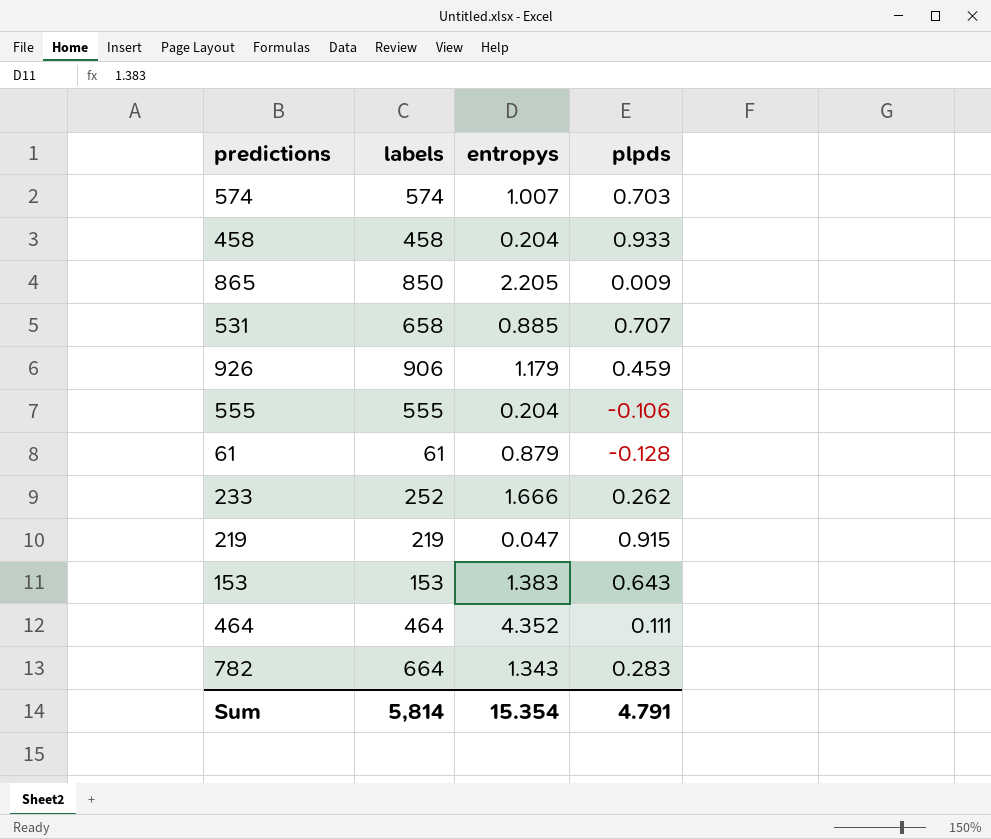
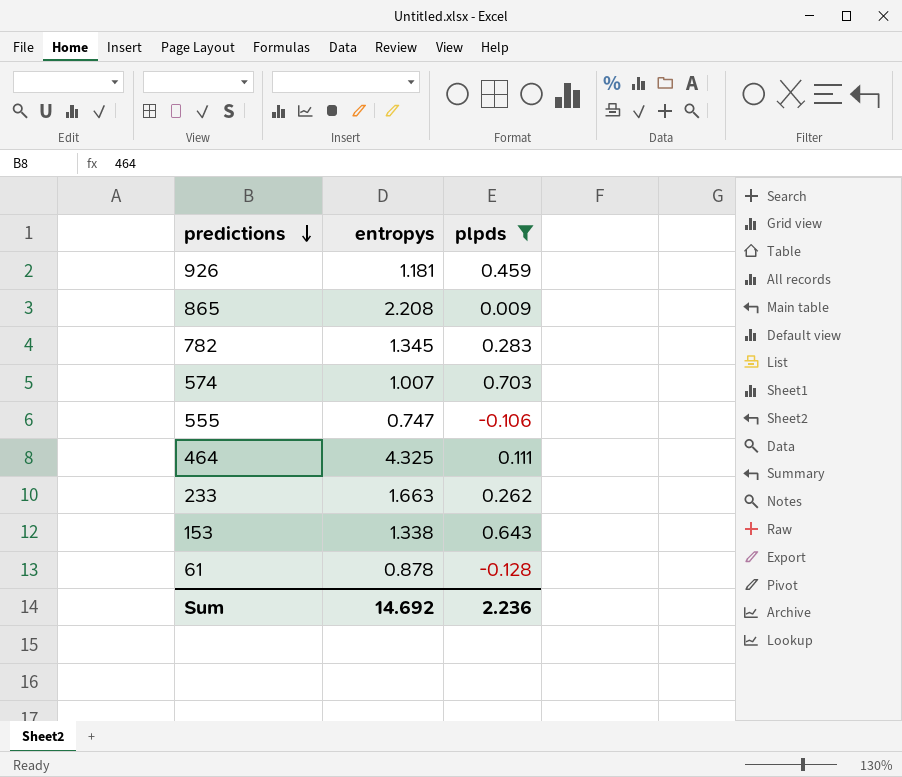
filter: none -> plpds <= 0.703
row order: none -> predictions descending
column labels | position: 2 -> none
926 | entropys: 1.179 -> 1.181
865 | entropys: 2.205 -> 2.208
782 | entropys: 1.343 -> 1.345
555 | entropys: 0.204 -> 0.747
464 | entropys: 4.352 -> 4.325
233 | entropys: 1.666 -> 1.663
153 | entropys: 1.383 -> 1.338
61 | entropys: 0.879 -> 0.878
Sum | entropys: 15.354 -> 14.692
Sum | plpds: 4.791 -> 2.236

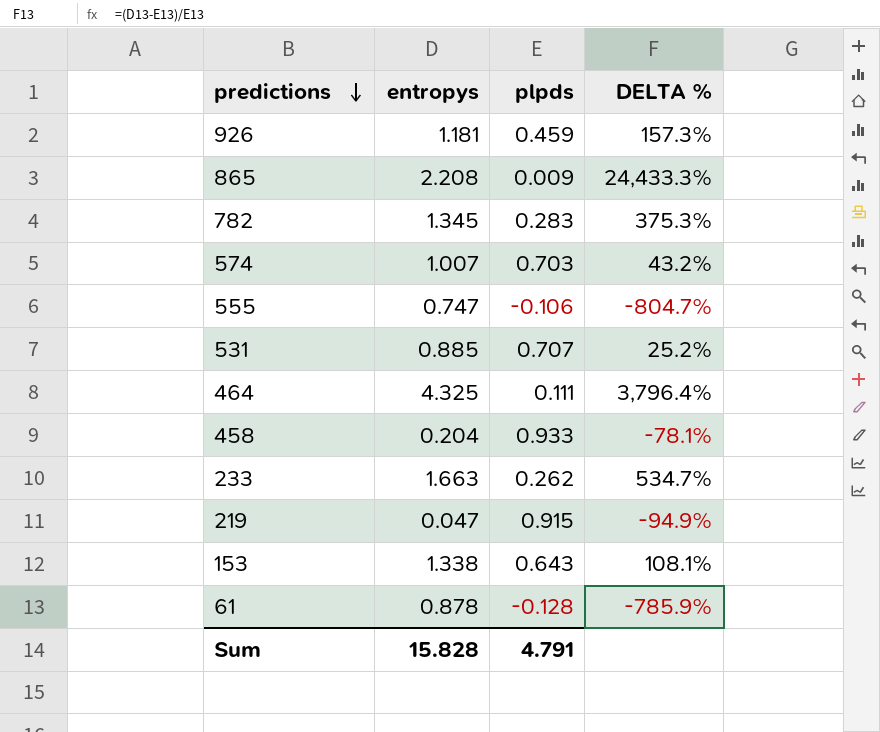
filter: plpds <= 0.703 -> none
column DELTA % | formula: none -> ([entropys] - [plpds]) / [plpds]
Sum | entropys: 14.692 -> 15.828
Sum | plpds: 2.236 -> 4.791

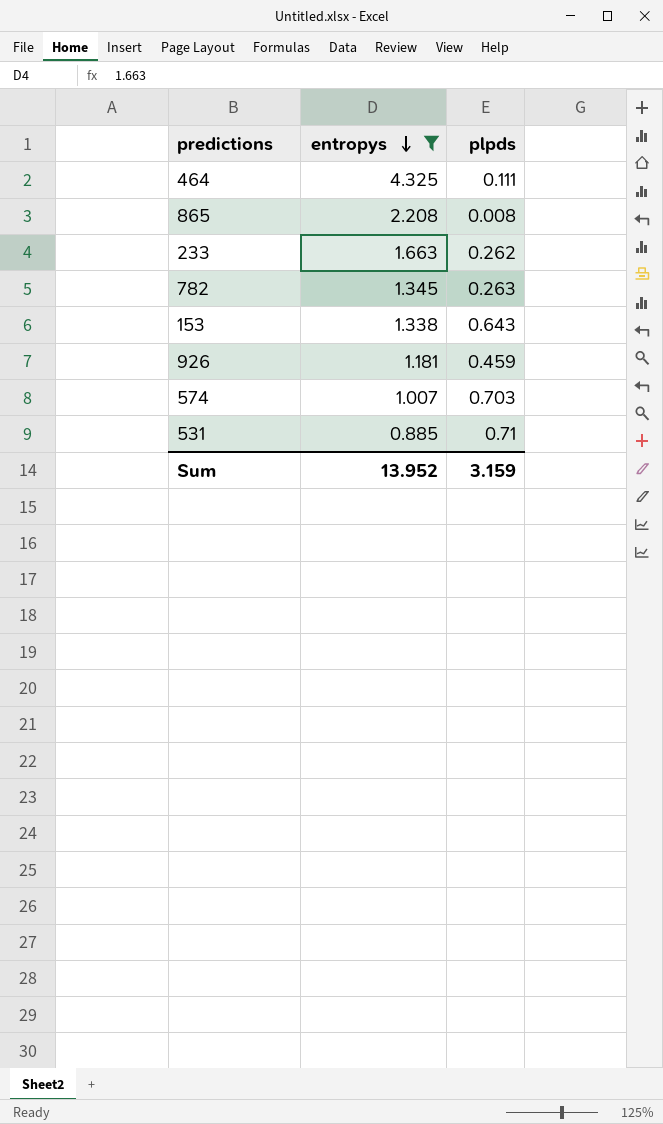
filter: none -> entropys >= 0.885
row order: predictions descending -> entropys descending
column DELTA % | formula: ([entropys] - [plpds]) / [plpds] -> none
865 | plpds: 0.009 -> 0.008
782 | plpds: 0.283 -> 0.263
531 | plpds: 0.707 -> 0.71
Sum | entropys: 15.828 -> 13.952
Sum | plpds: 4.791 -> 3.159

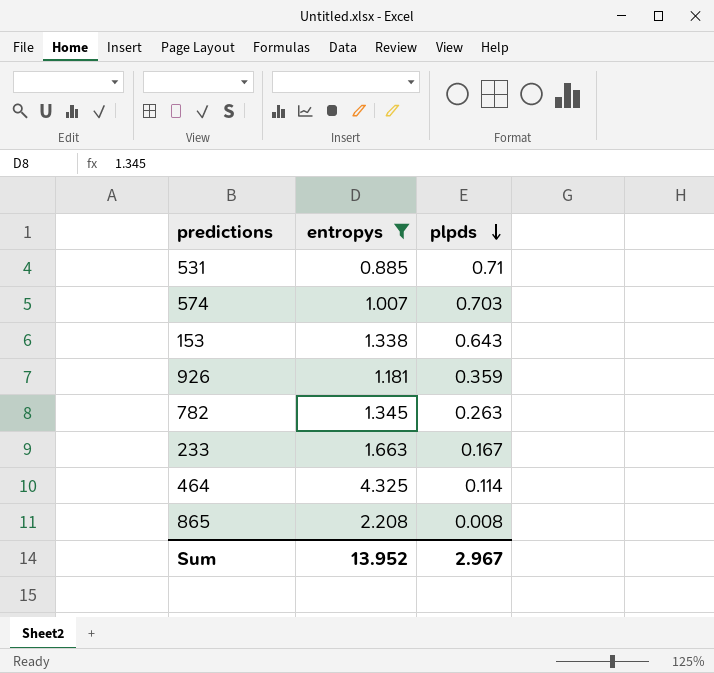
row order: entropys descending -> plpds descending
926 | plpds: 0.459 -> 0.359
233 | plpds: 0.262 -> 0.167
464 | plpds: 0.111 -> 0.114
Sum | plpds: 3.159 -> 2.967

